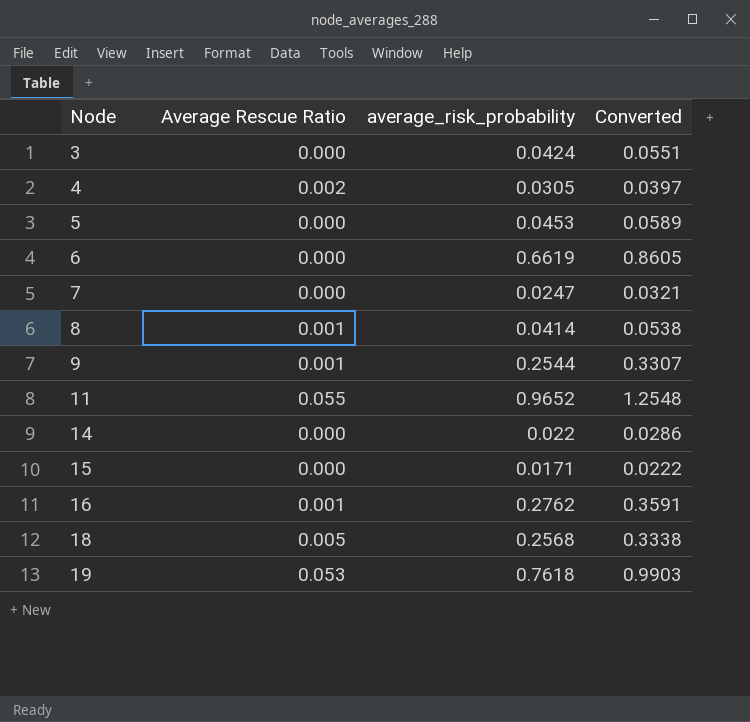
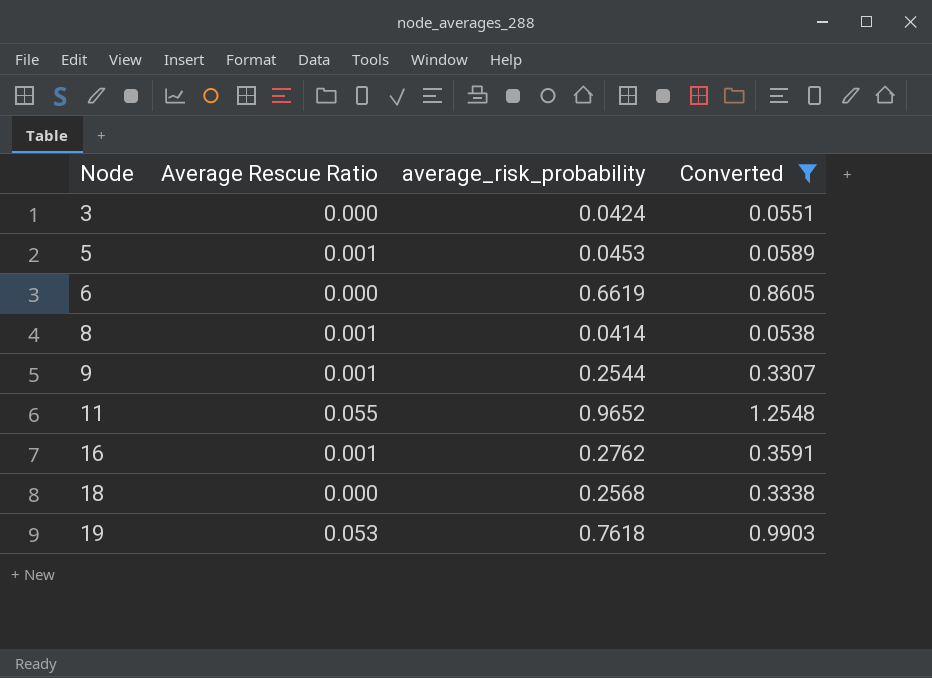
filter: none -> Converted >= 0.0538
5 | Average Rescue Ratio: 0.000 -> 0.001
18 | Average Rescue Ratio: 0.005 -> 0.000

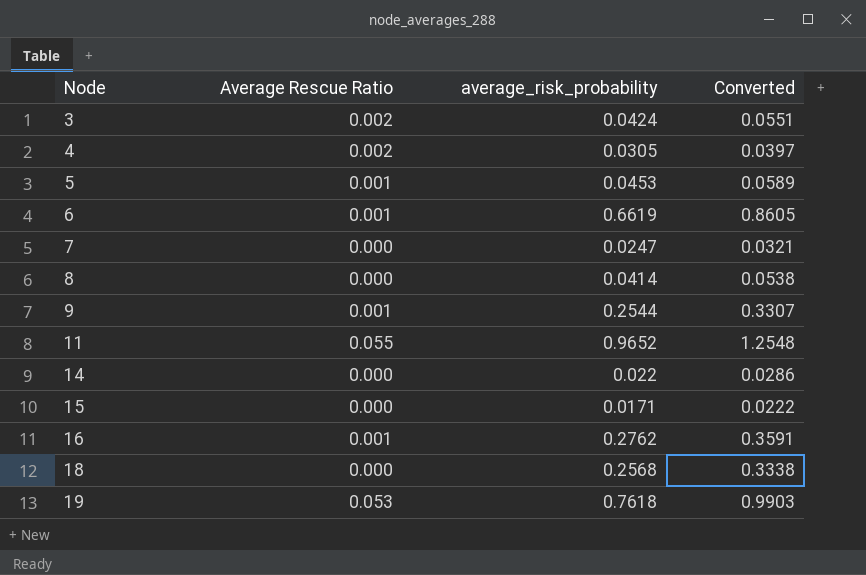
filter: Converted >= 0.0538 -> none
3 | Average Rescue Ratio: 0.000 -> 0.002
6 | Average Rescue Ratio: 0.000 -> 0.001
8 | Average Rescue Ratio: 0.001 -> 0.000

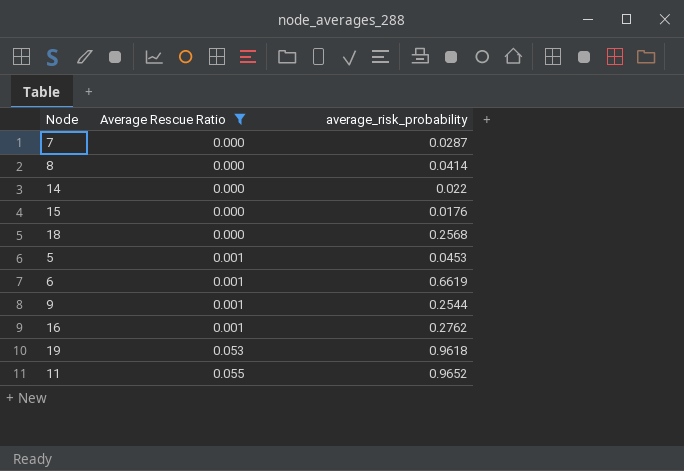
filter: none -> Average Rescue Ratio != 0.002
row order: Node ascending -> Average Rescue Ratio ascending
column Converted | formula: [average_risk_probability] * 1.3 -> none
7 | average_risk_probability: 0.0247 -> 0.0287
15 | average_risk_probability: 0.0171 -> 0.0176
19 | average_risk_probability: 0.7618 -> 0.9618

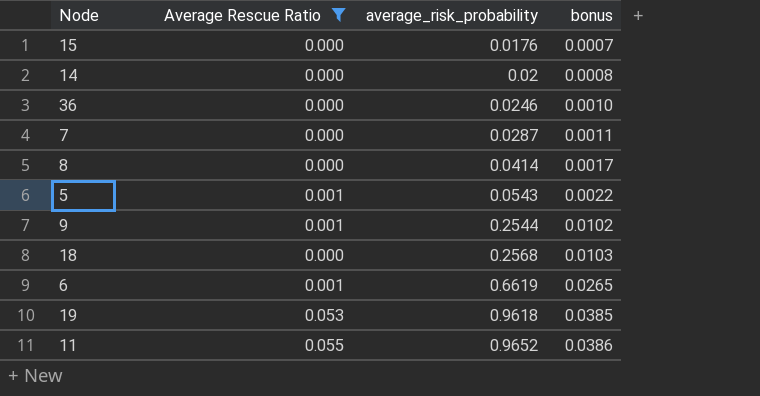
row order: Average Rescue Ratio ascending -> average_risk_probability ascending
column bonus | formula: none -> [average_risk_probability] * 0.04
row 16: 0.001 | 0.2762 -> none
14 | average_risk_probability: 0.022 -> 0.02
row 36: none -> 0.000 | 0.0246 | 0.0010
5 | average_risk_probability: 0.0453 -> 0.0543

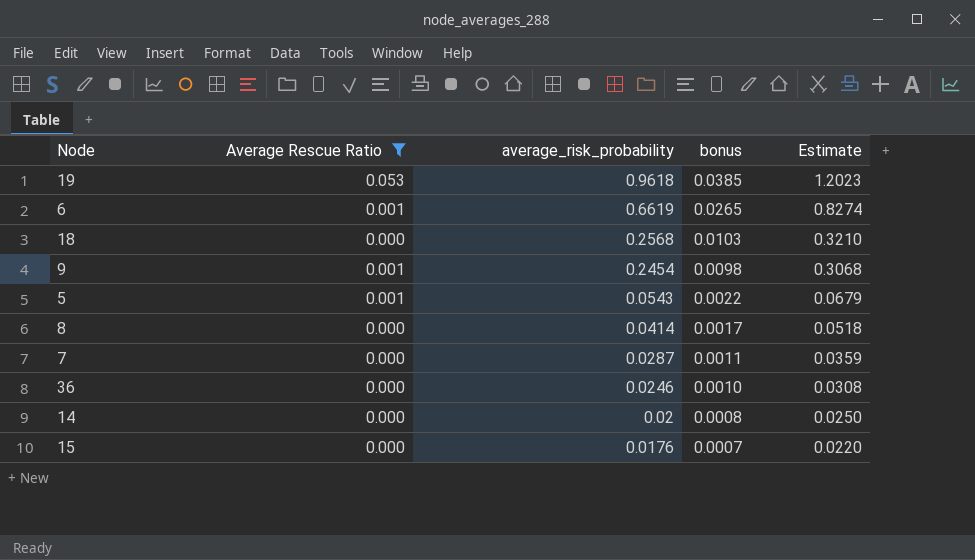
row order: average_risk_probability ascending -> average_risk_probability descending
column Estimate | formula: none -> [average_risk_probability] * 1.25
row 11: 0.055 | 0.9652 | 0.0386 -> none
9 | average_risk_probability: 0.2544 -> 0.2454
9 | bonus: 0.0102 -> 0.0098

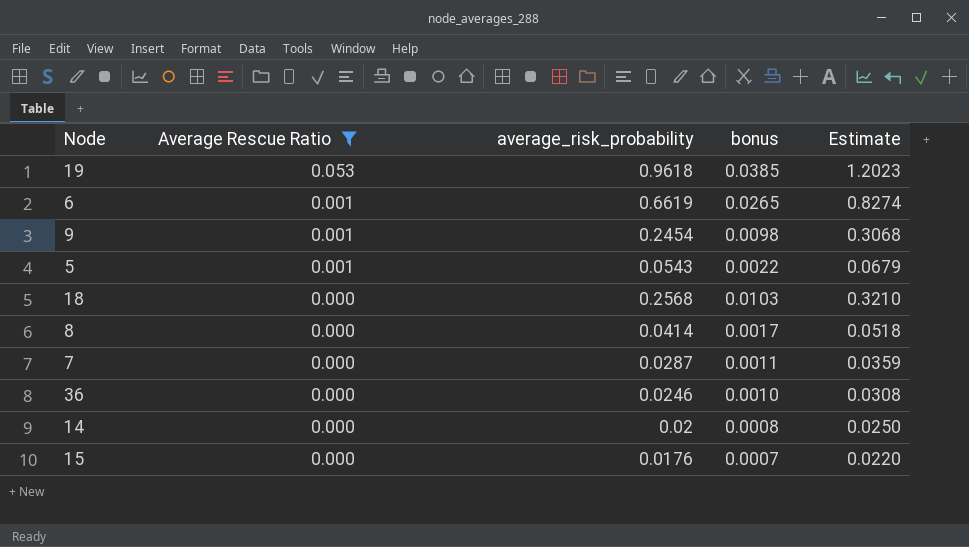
row order: average_risk_probability descending -> Average Rescue Ratio descending

